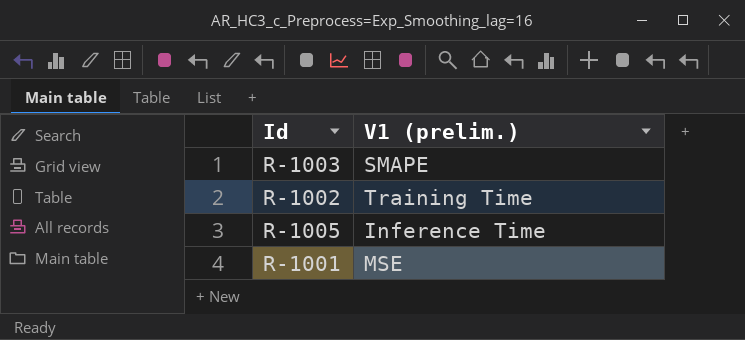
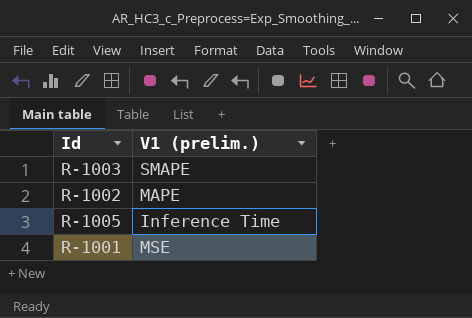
R-1002 | V1 (prelim.): Training Time -> MAPE

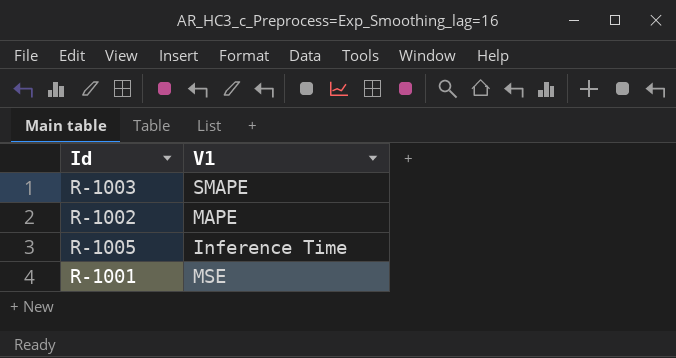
column name: V1 (prelim.) -> V1

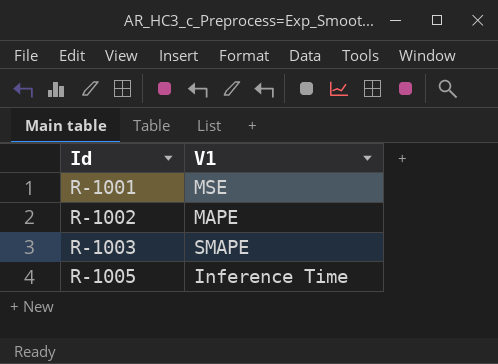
row order: none -> Id ascending

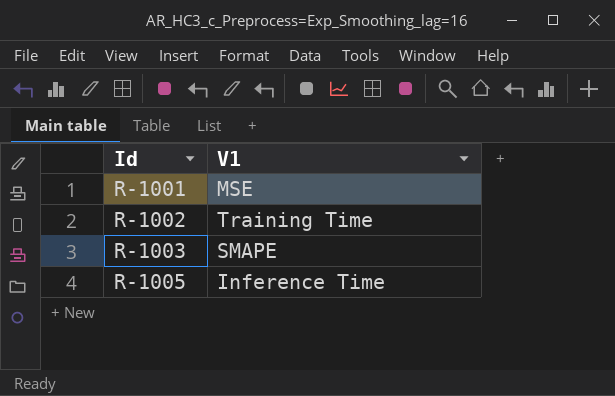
R-1002 | V1: MAPE -> Training Time

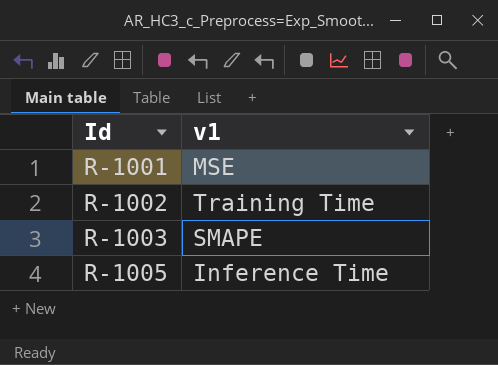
column name: V1 -> v1

